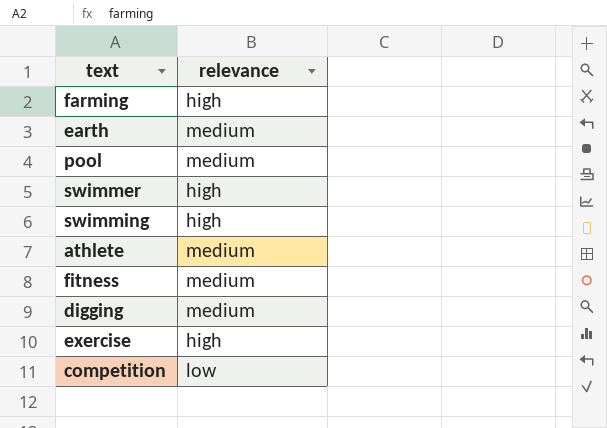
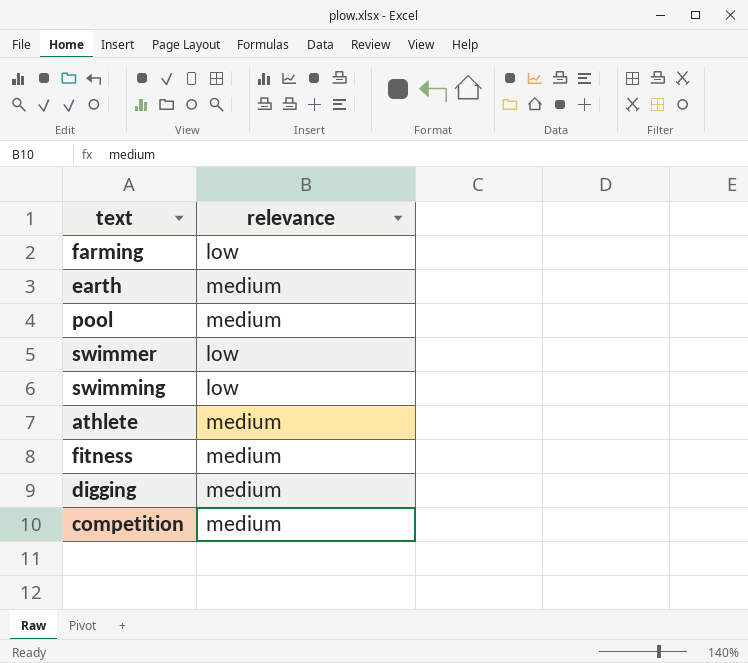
row exercise: high -> none
farming | relevance: high -> low
swimmer | relevance: high -> low
swimming | relevance: high -> low
competition | relevance: low -> medium

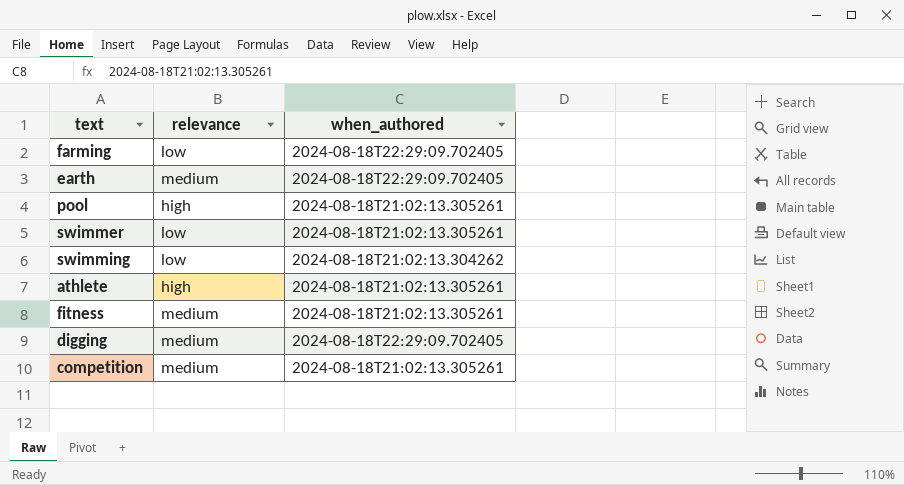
column when_authored | position: none -> 3
pool | relevance: medium -> high
athlete | relevance: medium -> high

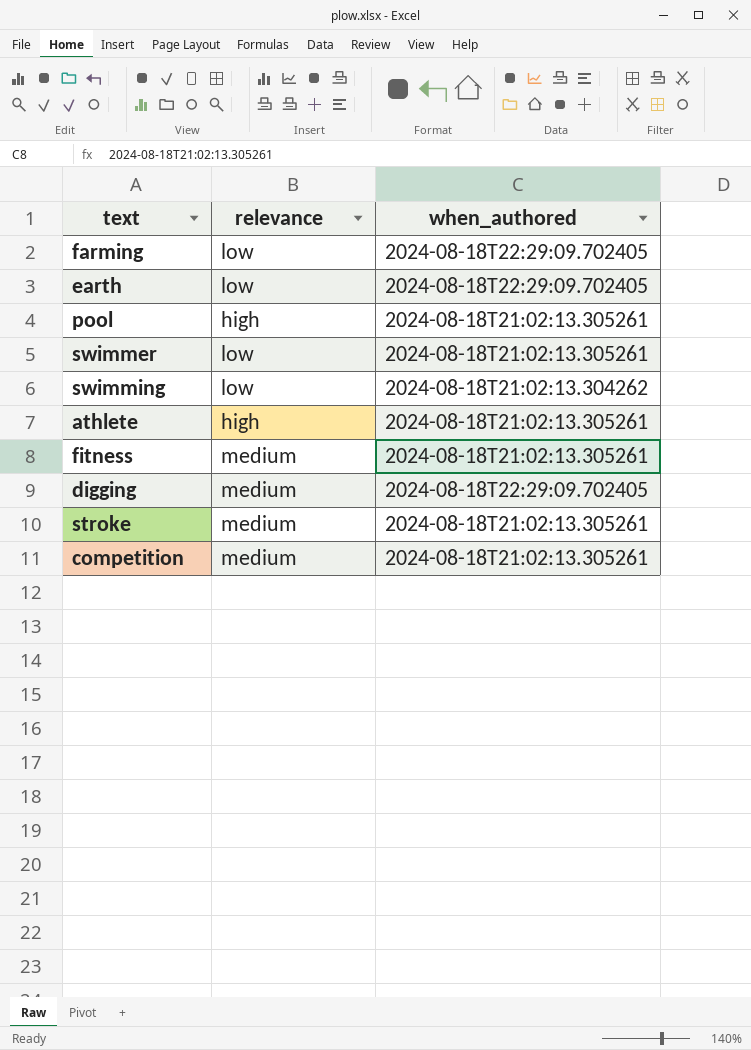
earth | relevance: medium -> low
row stroke: none -> medium | 2024-08-18T21:02:13.305261

